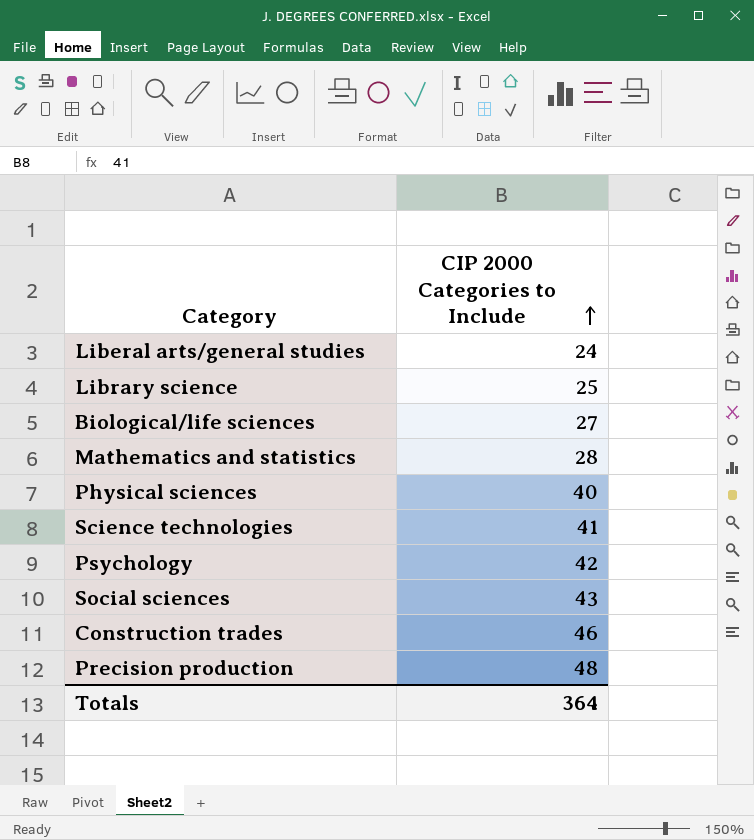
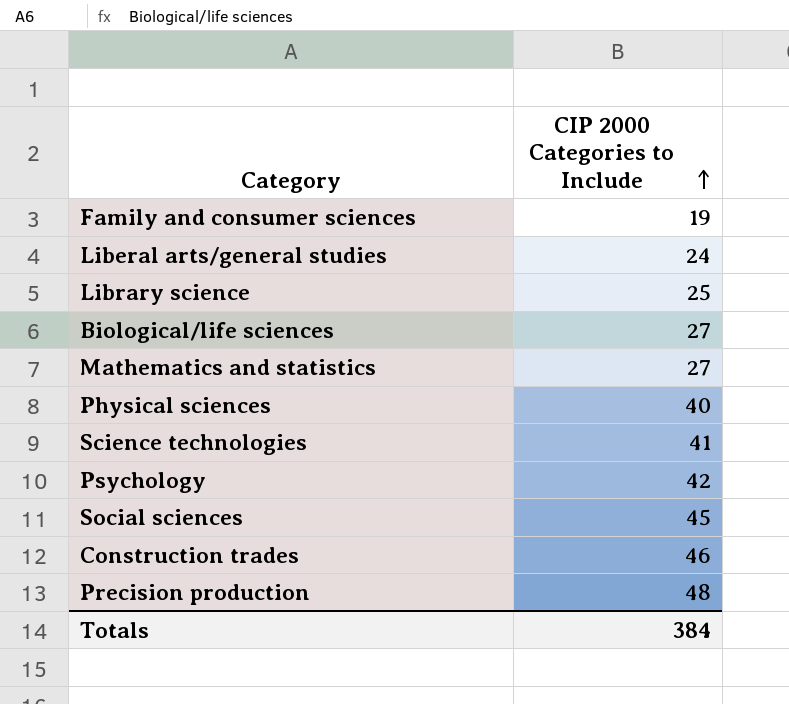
row Family and consumer sciences: none -> 19
Mathematics and statistics | CIP 2000 Categories to Include: 28 -> 27
Social sciences | CIP 2000 Categories to Include: 43 -> 45
Totals | CIP 2000 Categories to Include: 364 -> 384

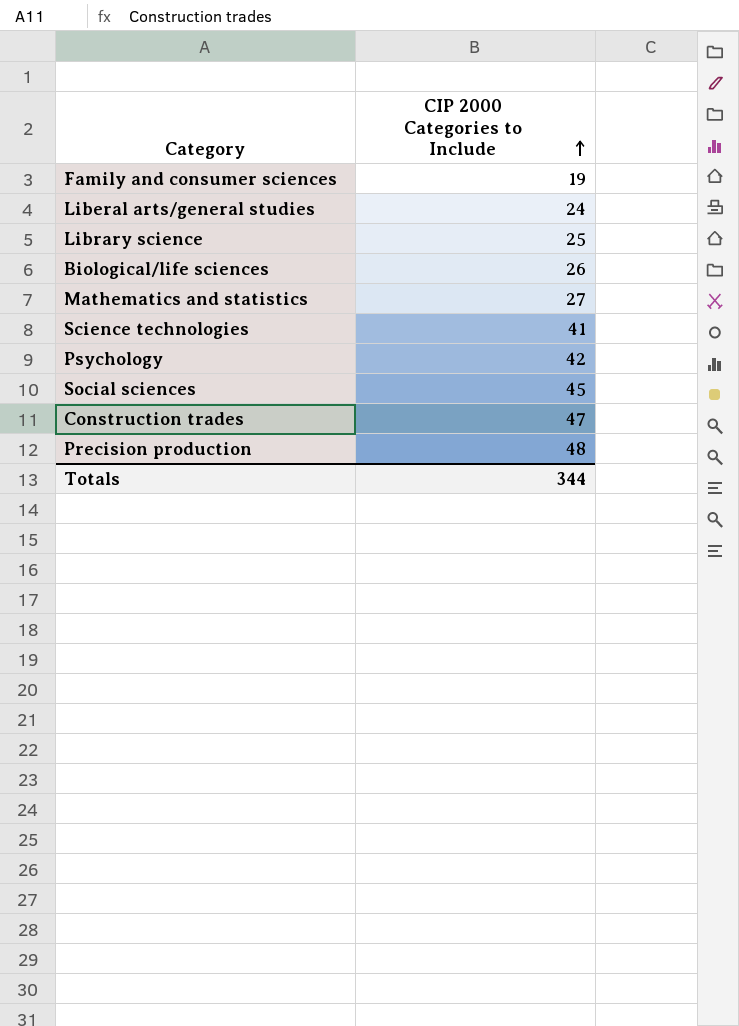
row Physical sciences: 40 -> none
Biological/life sciences | CIP 2000 Categories to Include: 27 -> 26
Construction trades | CIP 2000 Categories to Include: 46 -> 47
Totals | CIP 2000 Categories to Include: 384 -> 344

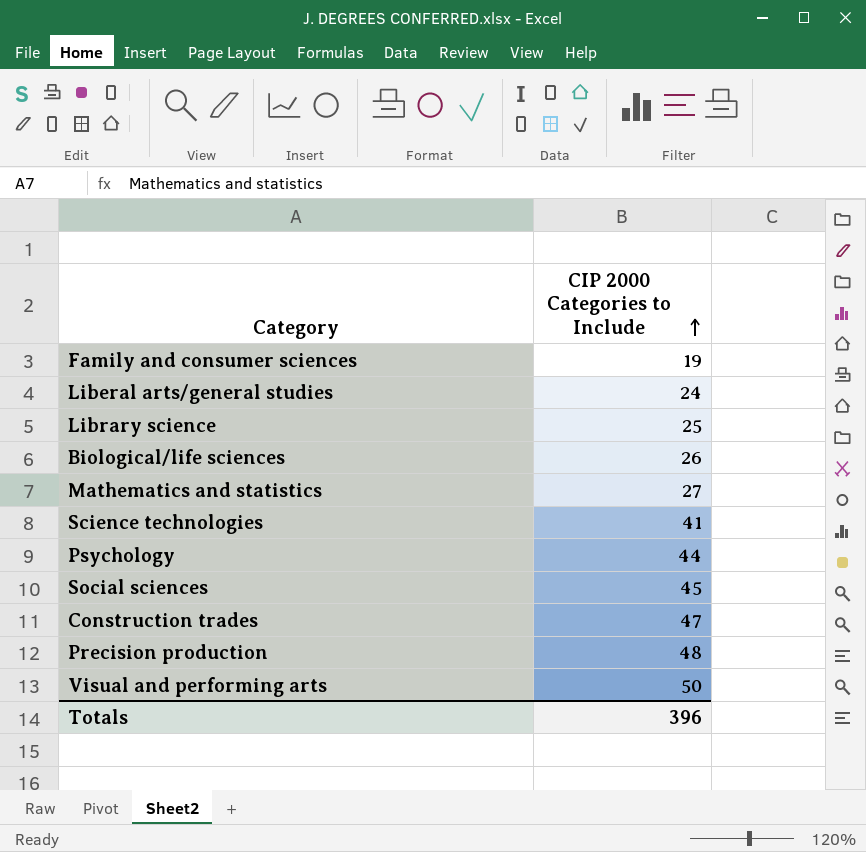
Psychology | CIP 2000 Categories to Include: 42 -> 44
row Visual and performing arts: none -> 50
Totals | CIP 2000 Categories to Include: 344 -> 396

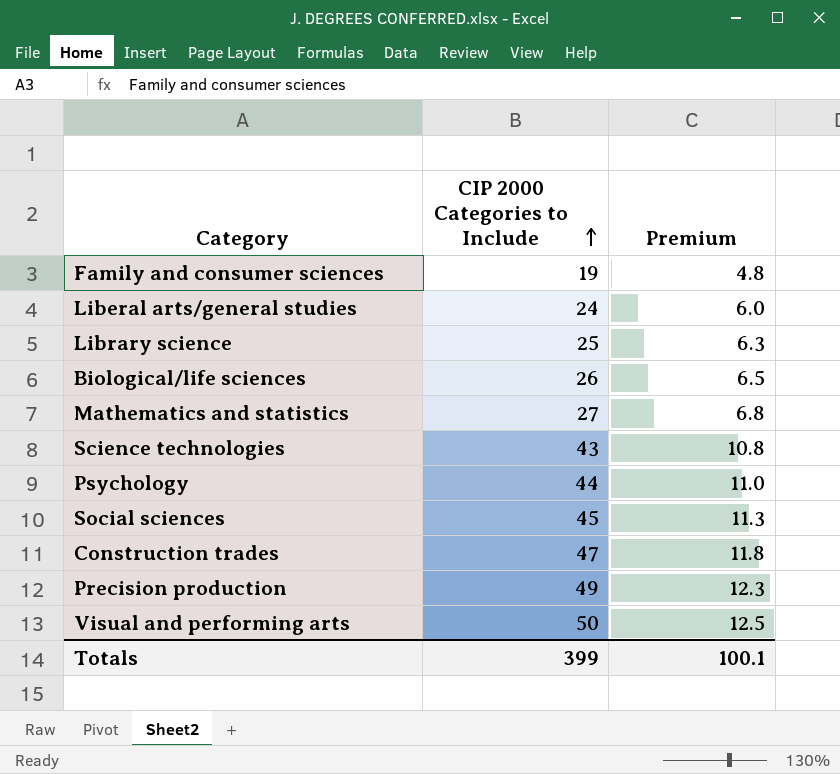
column Premium | formula: none -> [CIP 2000 Categories to Include] * 0.25
Science technologies | CIP 2000 Categories to Include: 41 -> 43
Precision production | CIP 2000 Categories to Include: 48 -> 49
Totals | CIP 2000 Categories to Include: 396 -> 399

